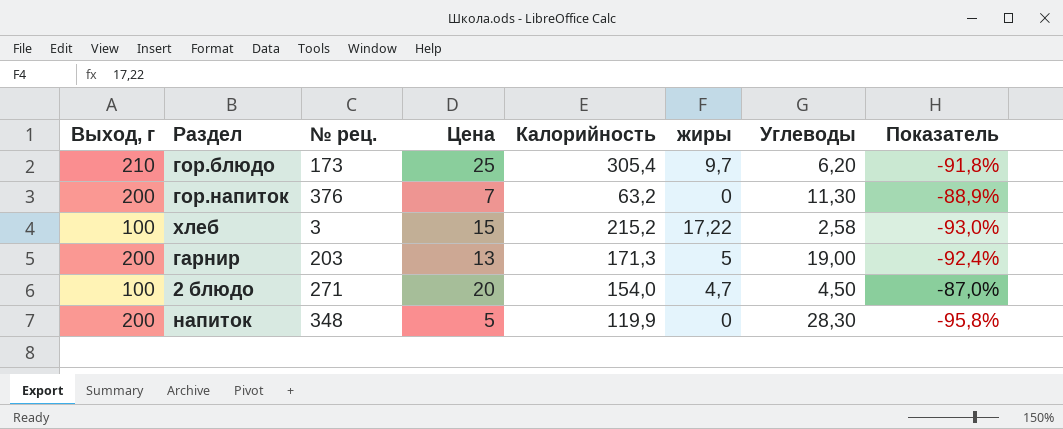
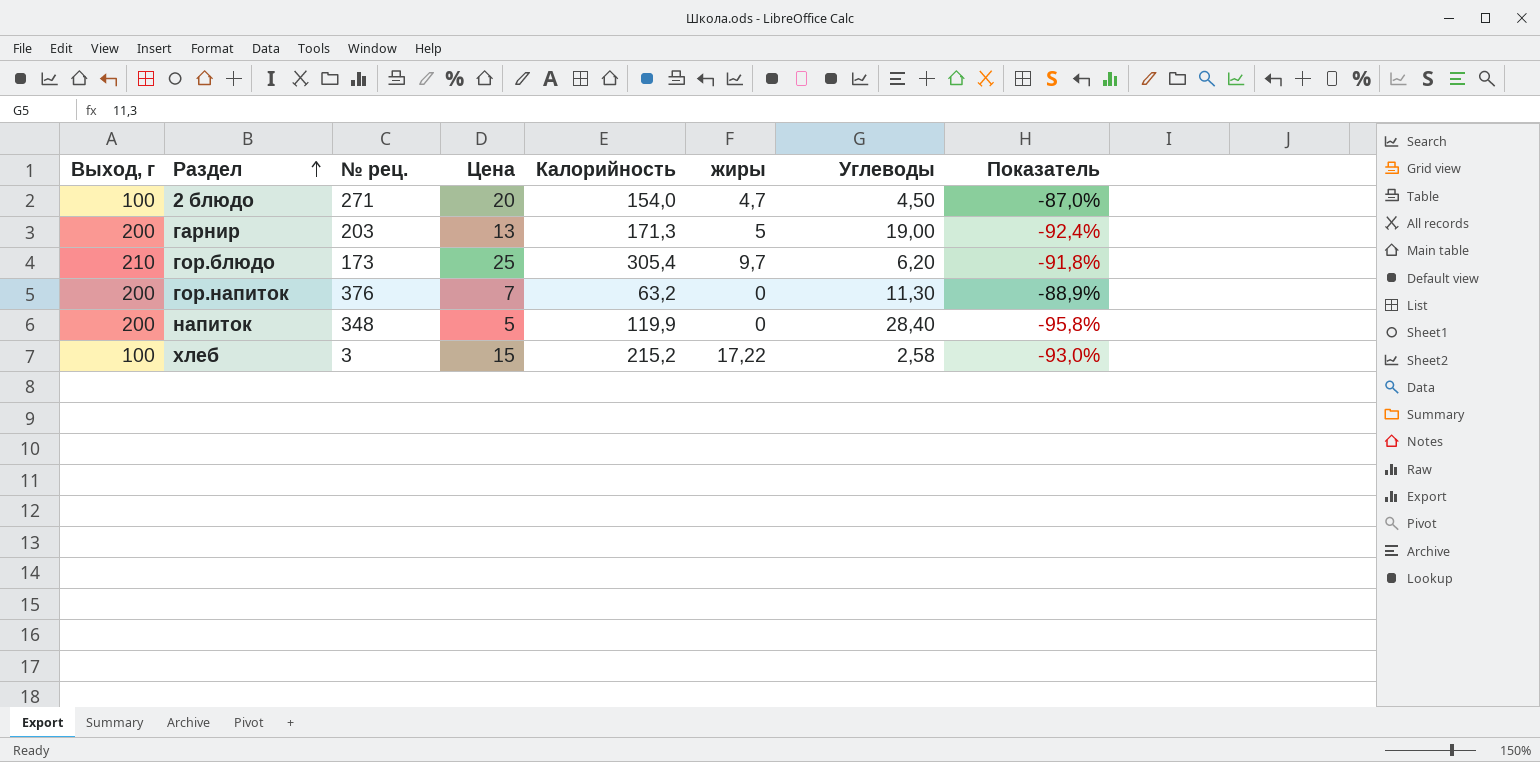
row order: none -> Раздел ascending
напиток | Углеводы: 28,30 -> 28,40

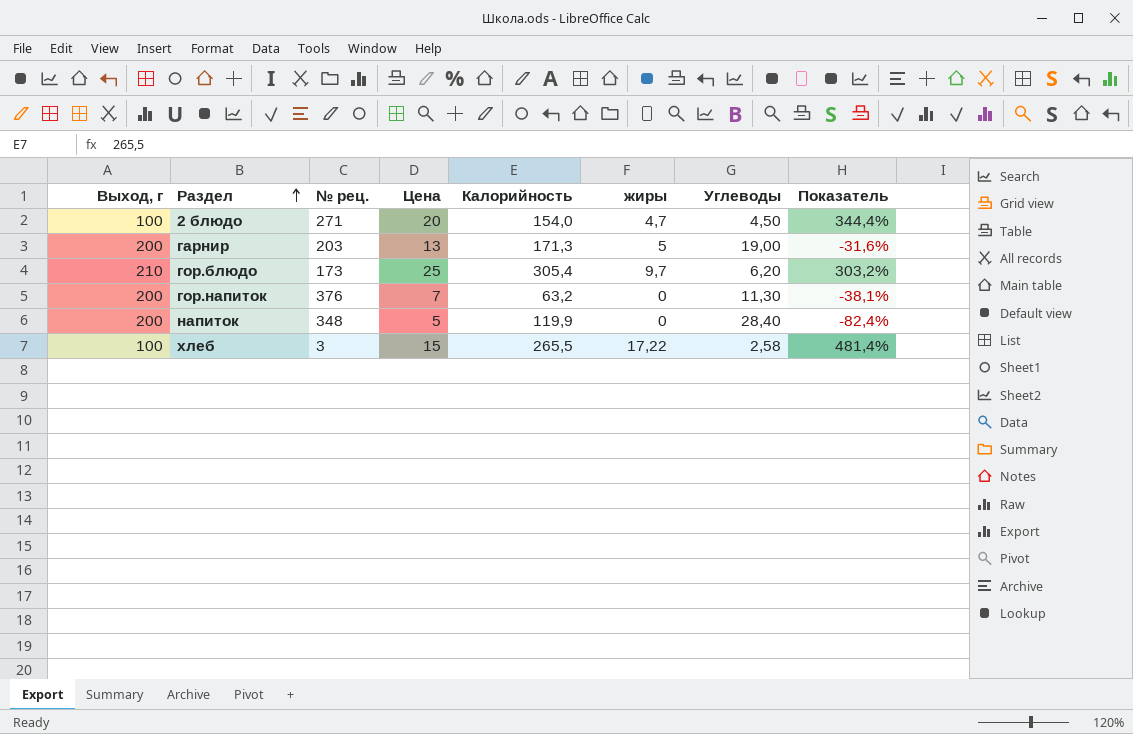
column Показатель | formula: ([Цена] - [Калорийность]) / [Калорийность] -> ([Цена] - [Углеводы]) / [Углеводы]
хлеб | Калорийность: 215,2 -> 265,5

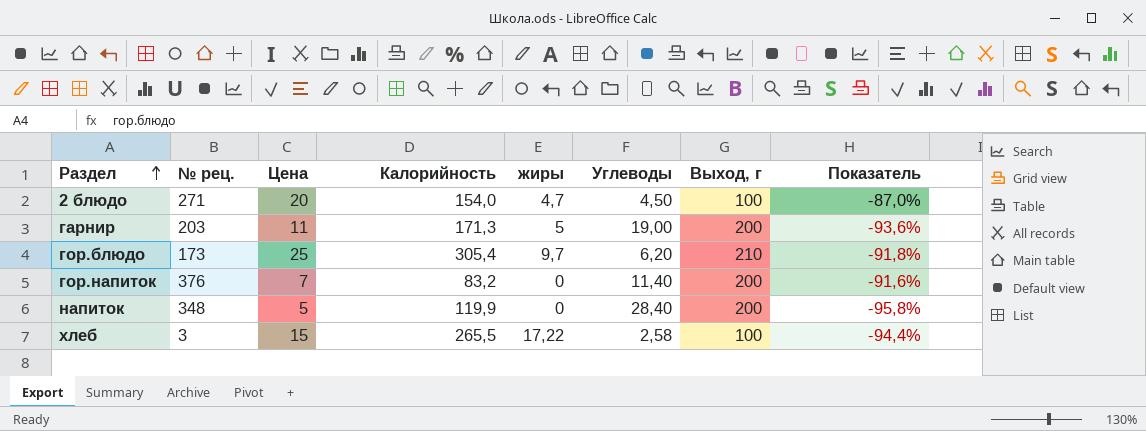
column Выход, г | position: 1 -> 7
column Показатель | formula: ([Цена] - [Углеводы]) / [Углеводы] -> ([Цена] - [Калорийность]) / [Калорийность]
гарнир | Цена: 13 -> 11
гор.напиток | Калорийность: 63,2 -> 83,2
гор.напиток | Углеводы: 11,30 -> 11,40

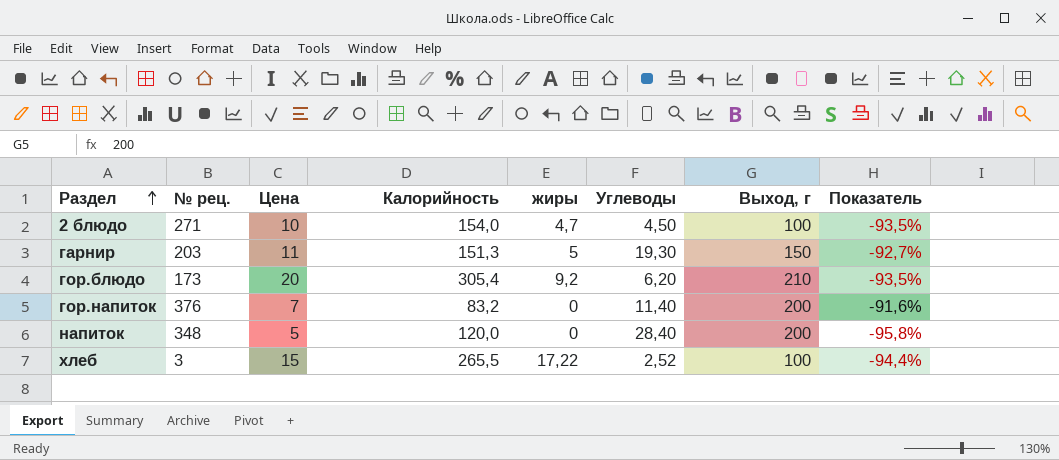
2 блюдо | Цена: 20 -> 10
2 блюдо | Показатель: -87,0% -> -93,5%
гарнир | Калорийность: 171,3 -> 151,3
гарнир | Углеводы: 19,00 -> 19,30
гарнир | Выход, г: 200 -> 150
гарнир | Показатель: -93,6% -> -92,7%
гор.блюдо | Цена: 25 -> 20
гор.блюдо | жиры: 9,7 -> 9,2
гор.блюдо | Показатель: -91,8% -> -93,5%
напиток | Калорийность: 119,9 -> 120,0
хлеб | Углеводы: 2,58 -> 2,52

